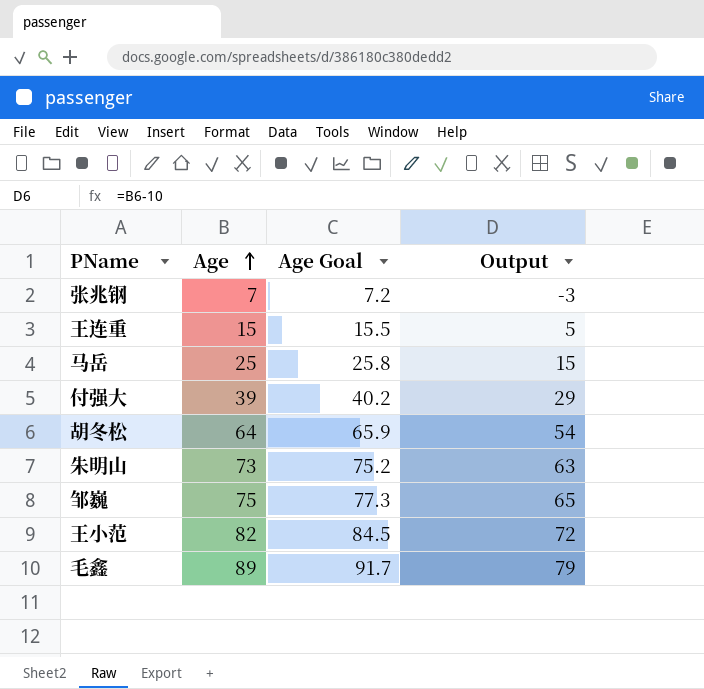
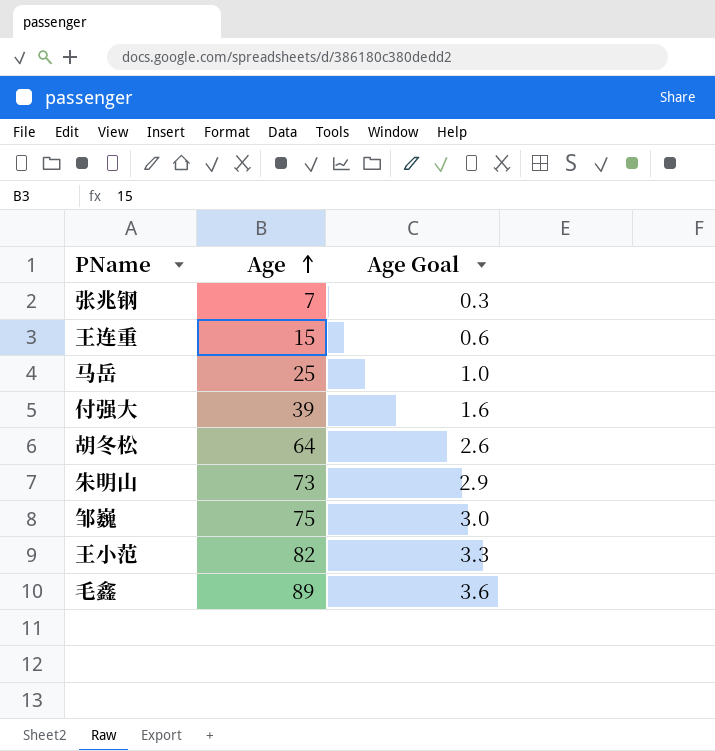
column Output | formula: [Age] - 10 -> none
column Age Goal | formula: [Age] * 1.03 -> [Age] * 0.04

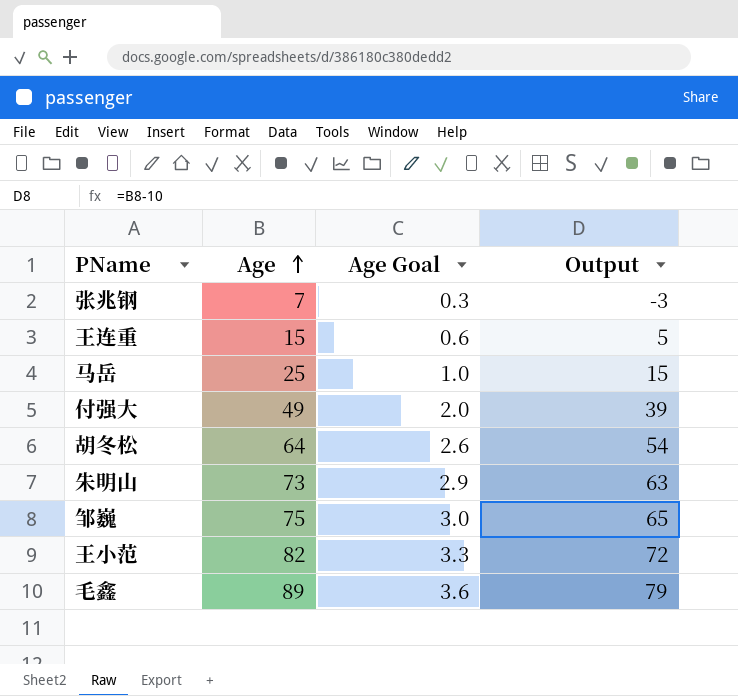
column Output | formula: none -> [Age] - 10
付强大 | Age: 39 -> 49
付强大 | Age Goal: 1.6 -> 2.0

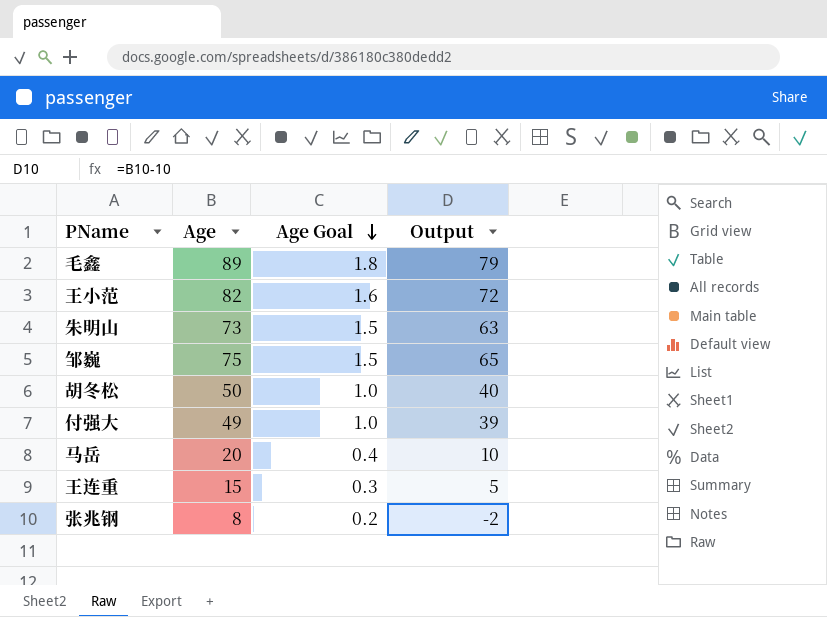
row order: Age ascending -> Age Goal descending
column Age Goal | formula: [Age] * 0.04 -> [Age] * 0.02
胡冬松 | Age: 64 -> 50
胡冬松 | Output: 54 -> 40
马岳 | Age: 25 -> 20
马岳 | Output: 15 -> 10
张兆钢 | Age: 7 -> 8
张兆钢 | Output: -3 -> -2

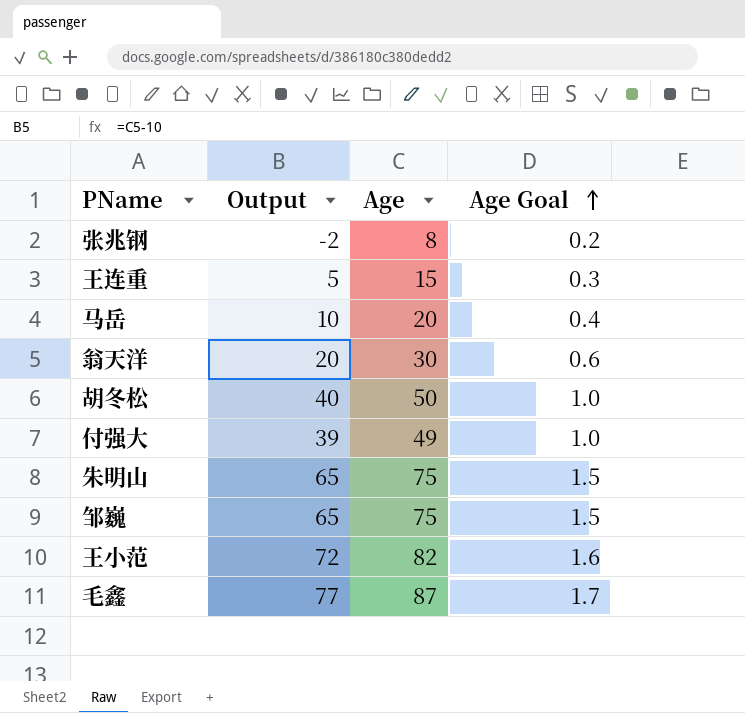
row order: Age Goal descending -> Age Goal ascending
column Output | position: 4 -> 2
row 翁天洋: none -> 20 | 30 | 0.6
朱明山 | Output: 63 -> 65
朱明山 | Age: 73 -> 75
毛鑫 | Output: 79 -> 77
毛鑫 | Age: 89 -> 87
毛鑫 | Age Goal: 1.8 -> 1.7

